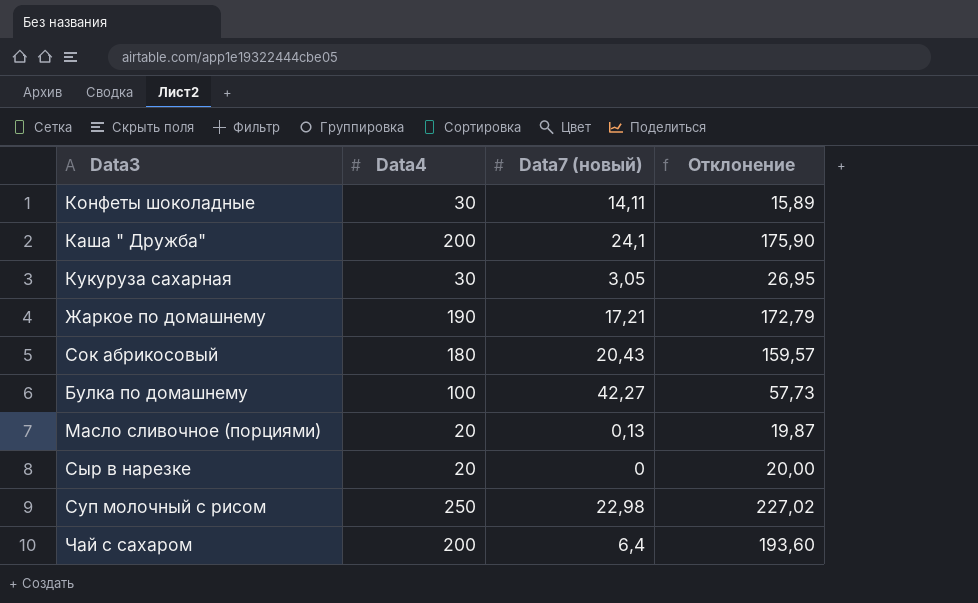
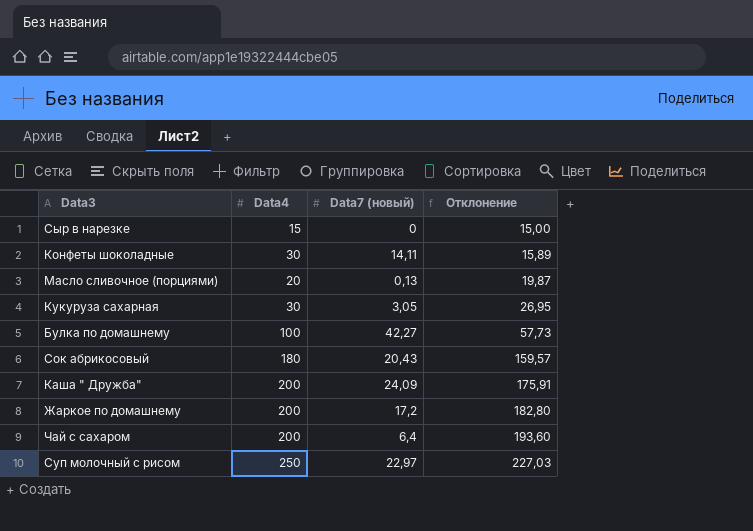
row order: none -> Отклонение ascending
Сыр в нарезке | Data4: 20 -> 15
Сыр в нарезке | Отклонение: 20,00 -> 15,00
Каша " Дружба" | Data7 (новый): 24,1 -> 24,09
Каша " Дружба" | Отклонение: 175,90 -> 175,91
Жаркое по домашнему | Data4: 190 -> 200
Жаркое по домашнему | Data7 (новый): 17,21 -> 17,2
Жаркое по домашнему | Отклонение: 172,79 -> 182,80
Суп молочный с рисом | Data7 (новый): 22,98 -> 22,97
Суп молочный с рисом | Отклонение: 227,02 -> 227,03

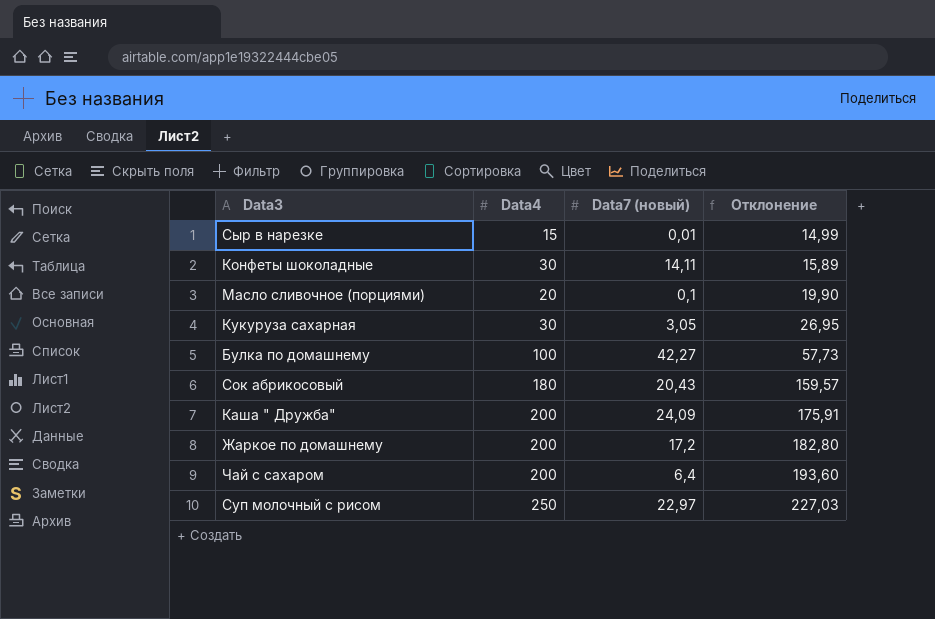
Сыр в нарезке | Data7 (новый): 0 -> 0,01
Сыр в нарезке | Отклонение: 15,00 -> 14,99
Масло сливочное (порциями) | Data7 (новый): 0,13 -> 0,1
Масло сливочное (порциями) | Отклонение: 19,87 -> 19,90

